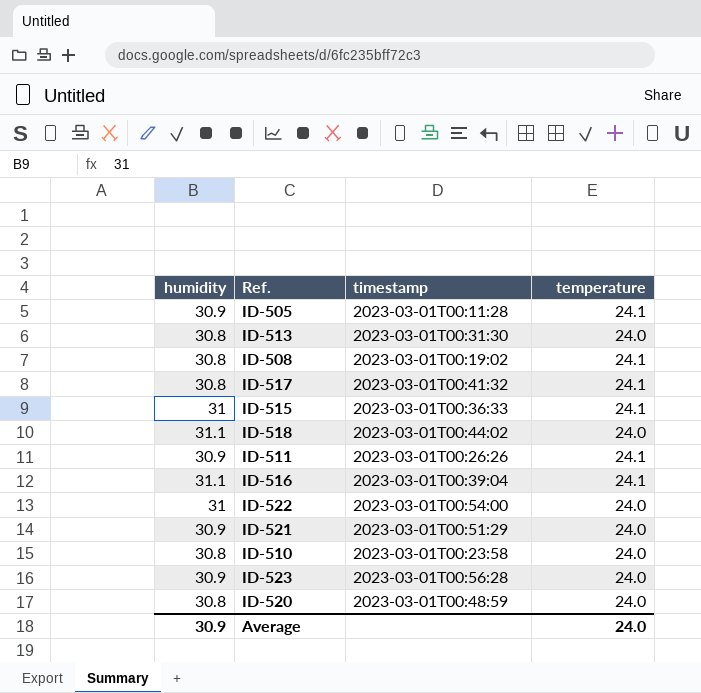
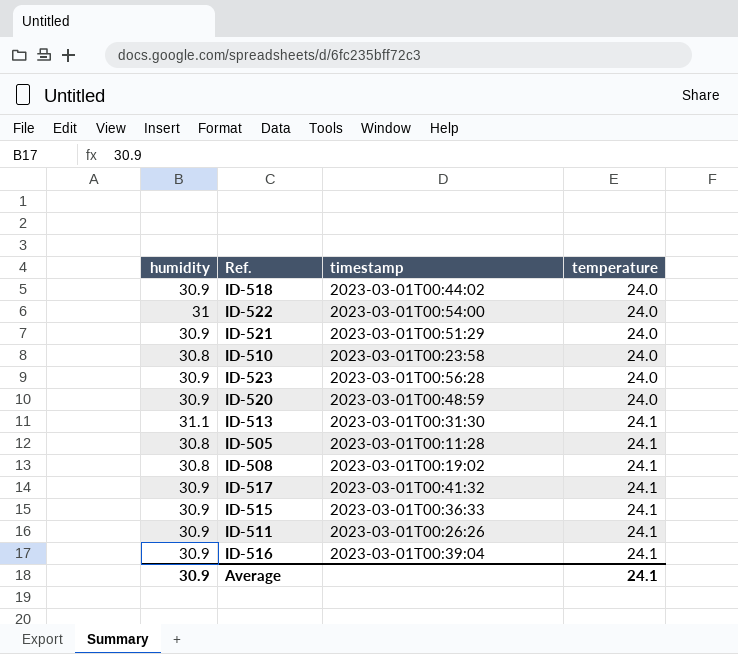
row order: none -> temperature ascending
ID-518 | humidity: 31.1 -> 30.9
ID-520 | humidity: 30.8 -> 30.9
ID-513 | humidity: 30.8 -> 31.1
ID-513 | temperature: 24.0 -> 24.1
ID-505 | humidity: 30.9 -> 30.8
ID-517 | humidity: 30.8 -> 30.9
ID-515 | humidity: 31 -> 30.9
ID-516 | humidity: 31.1 -> 30.9
Average | temperature: 24.0 -> 24.1

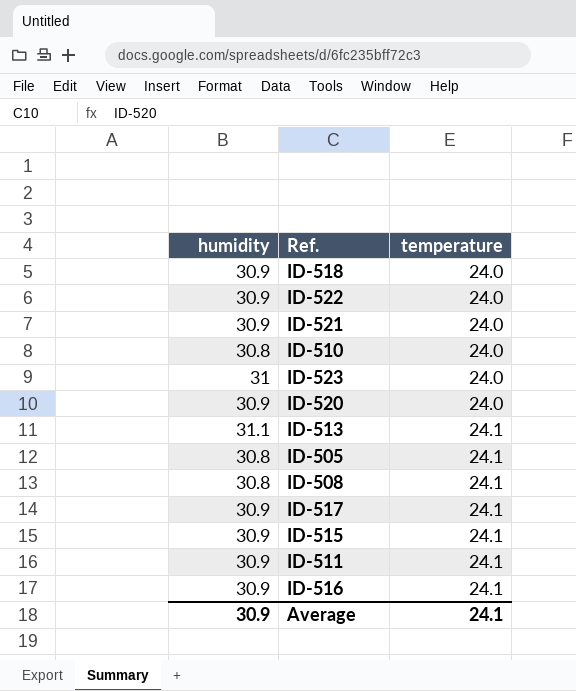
column timestamp | position: 3 -> none
ID-522 | humidity: 31 -> 30.9
ID-523 | humidity: 30.9 -> 31

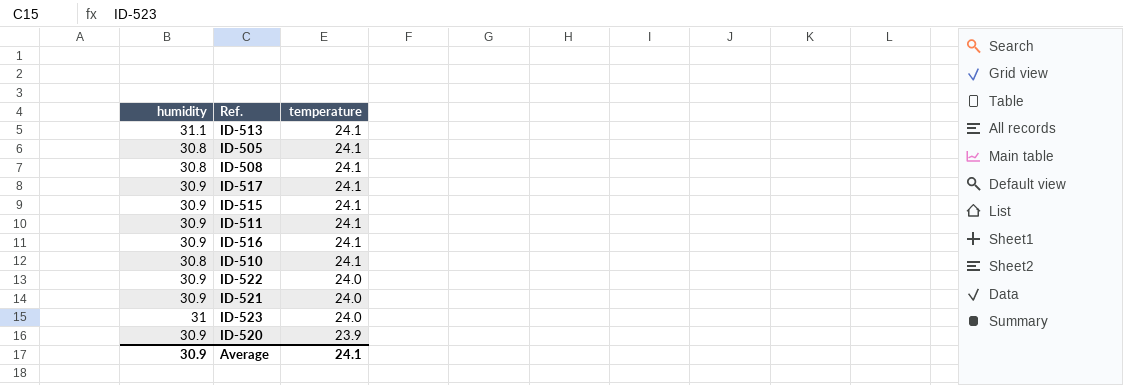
row order: temperature ascending -> temperature descending
row ID-518: 30.9 | 24.0 -> none
ID-510 | temperature: 24.0 -> 24.1
ID-520 | temperature: 24.0 -> 23.9

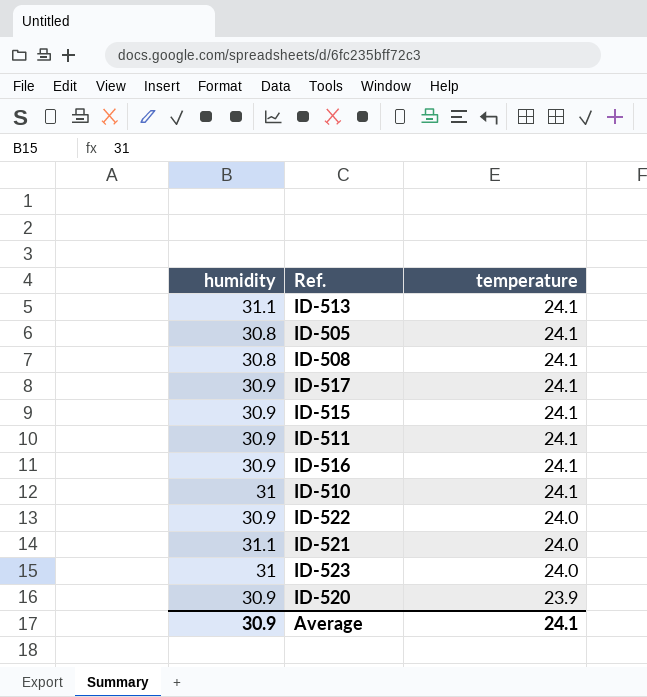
ID-510 | humidity: 30.8 -> 31
ID-521 | humidity: 30.9 -> 31.1

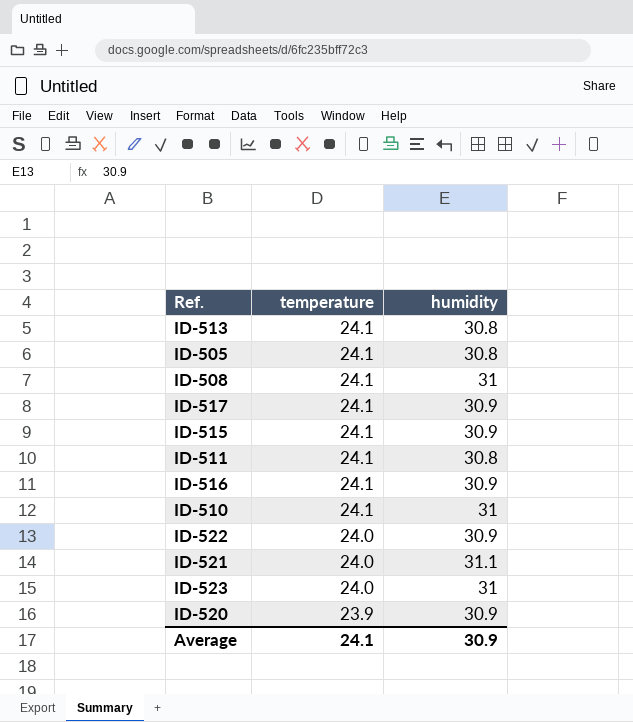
column humidity | position: 1 -> 3
ID-513 | humidity: 31.1 -> 30.8
ID-508 | humidity: 30.8 -> 31
ID-511 | humidity: 30.9 -> 30.8

